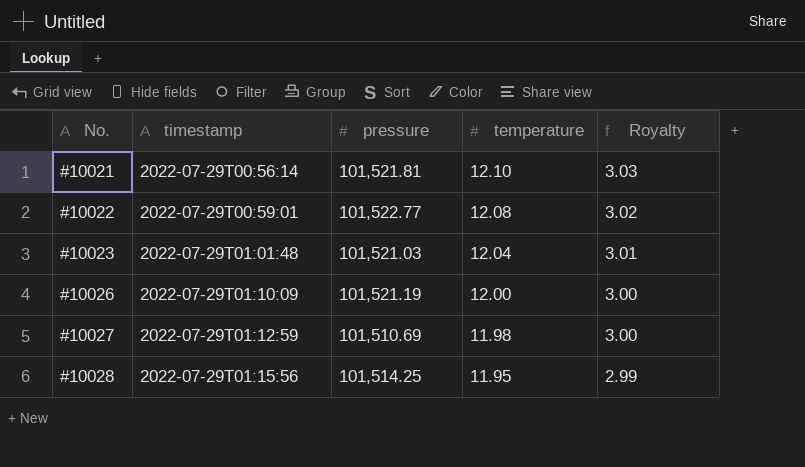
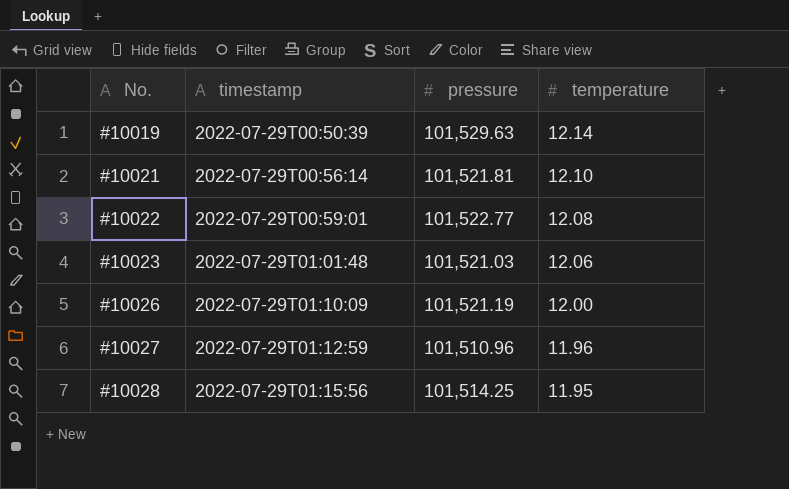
column Royalty | formula: [temperature] * 0.25 -> none
row #10019: none -> 2022-07-29T00:50:39 | 101,529.63 | 12.14
#10023 | temperature: 12.04 -> 12.06
#10027 | pressure: 101,510.69 -> 101,510.96
#10027 | temperature: 11.98 -> 11.96

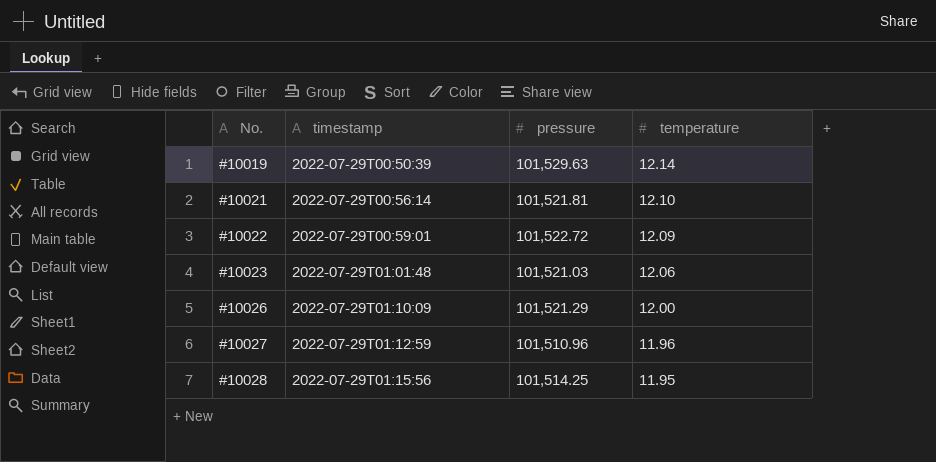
#10022 | pressure: 101,522.77 -> 101,522.72
#10022 | temperature: 12.08 -> 12.09
#10026 | pressure: 101,521.19 -> 101,521.29

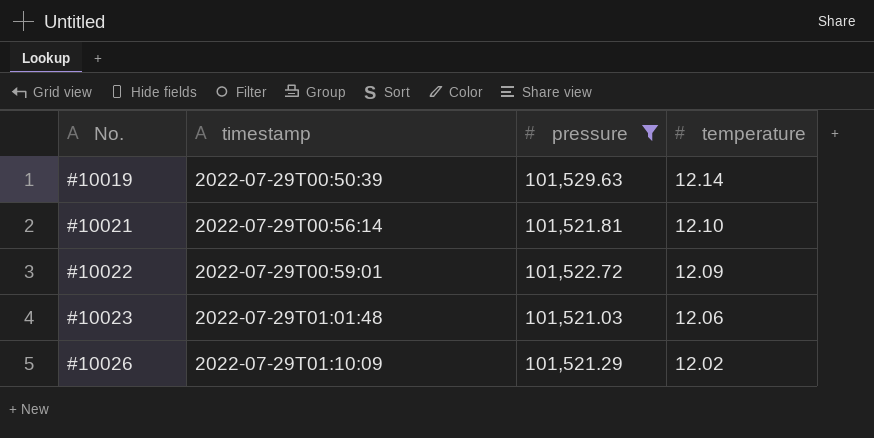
filter: none -> pressure >= 101,521.03
#10026 | temperature: 12.00 -> 12.02

